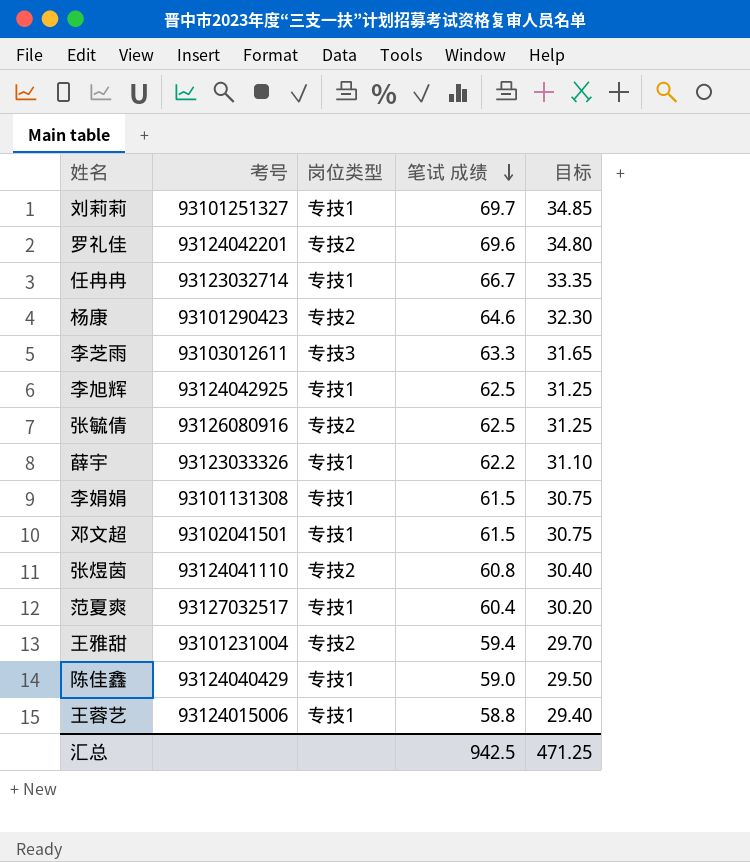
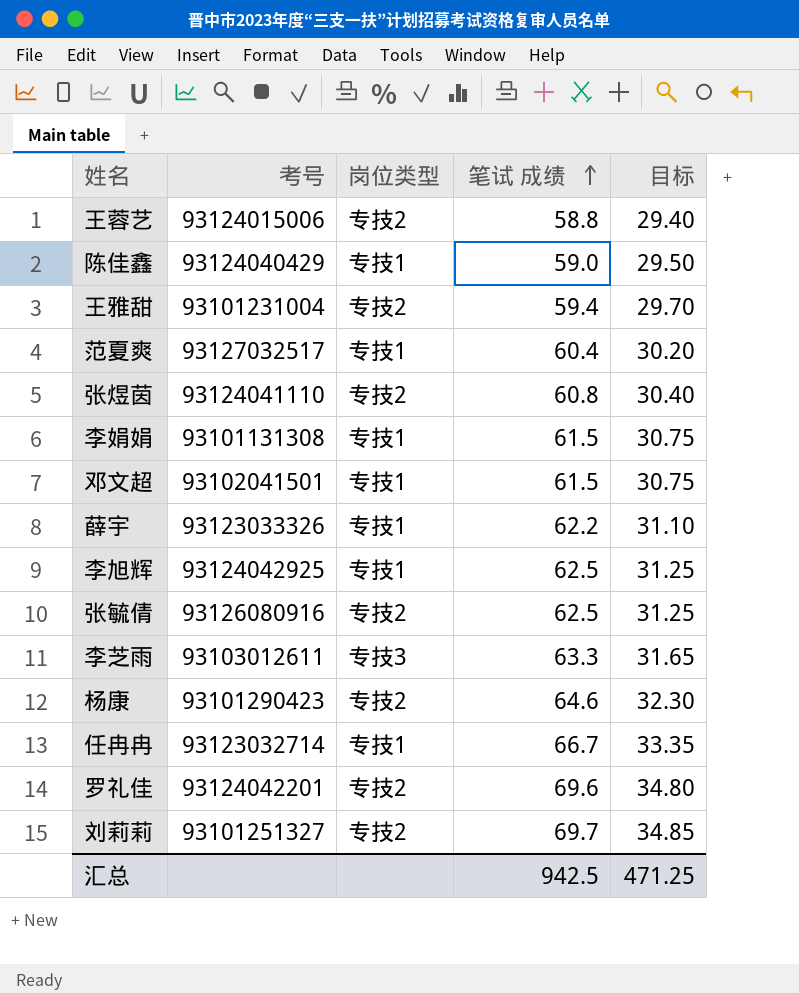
row order: 笔试 成绩 descending -> 笔试 成绩 ascending
王蓉艺 | 岗位类型: 专技1 -> 专技2
刘莉莉 | 岗位类型: 专技1 -> 专技2

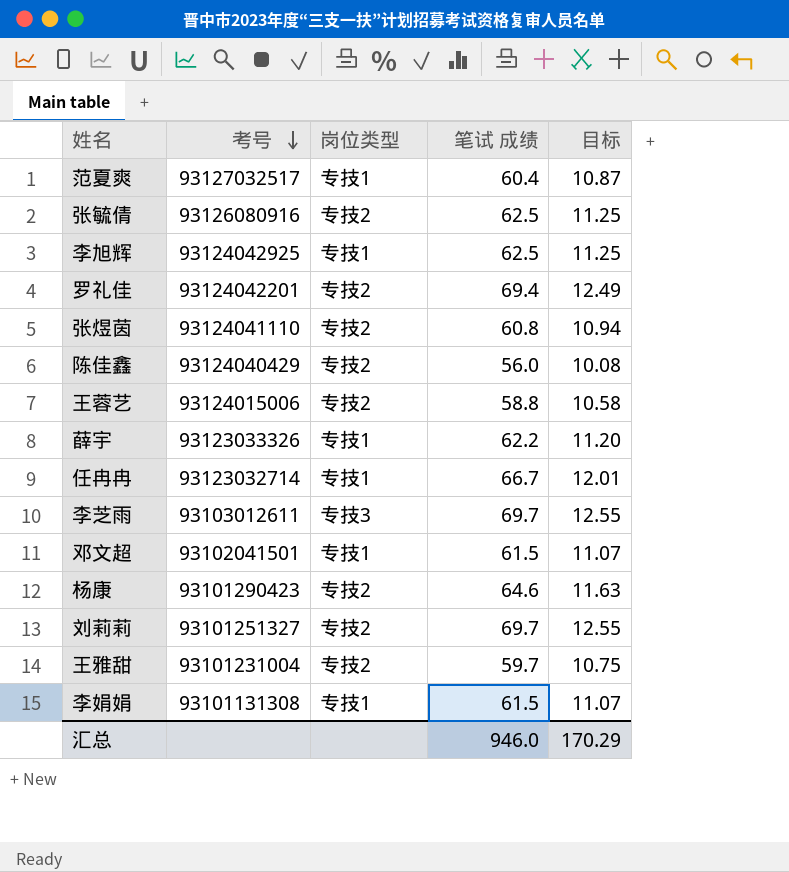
row order: 笔试 成绩 ascending -> 考号 descending
column 目标 | formula: [笔试 成绩] * 0.5 -> [笔试 成绩] * 0.18
罗礼佳 | 笔试 成绩: 69.6 -> 69.4
陈佳鑫 | 岗位类型: 专技1 -> 专技2
陈佳鑫 | 笔试 成绩: 59.0 -> 56.0
李芝雨 | 笔试 成绩: 63.3 -> 69.7
王雅甜 | 笔试 成绩: 59.4 -> 59.7
汇总 | 笔试 成绩: 942.5 -> 946.0
汇总 | 目标: 471.25 -> 170.29

